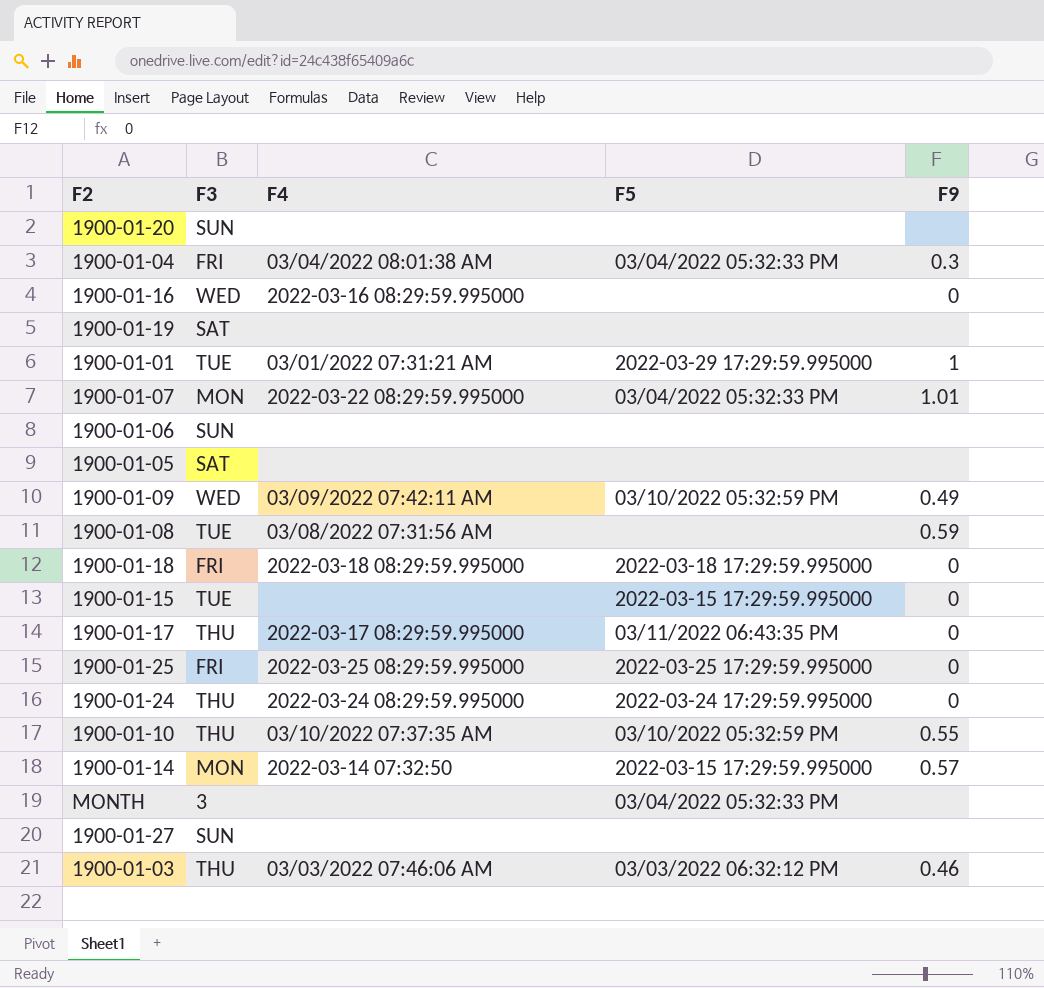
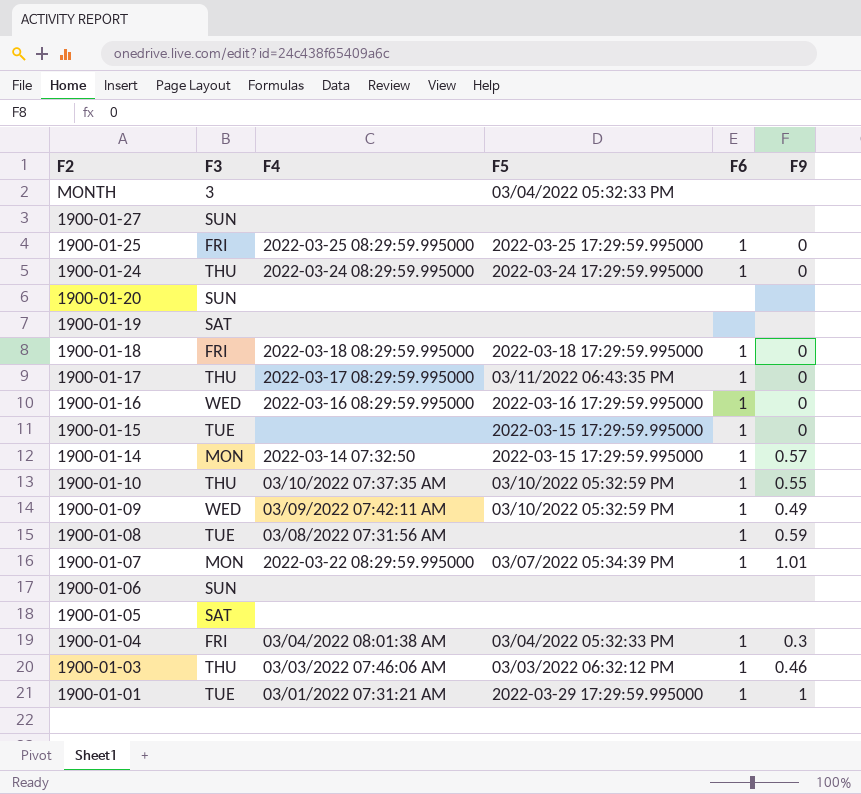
row order: none -> F2 descending
column F6 | position: none -> 5
1900-01-16 | F5: none -> 2022-03-16 17:29:59.995000
1900-01-07 | F5: 03/04/2022 05:32:33 PM -> 03/07/2022 05:34:39 PM

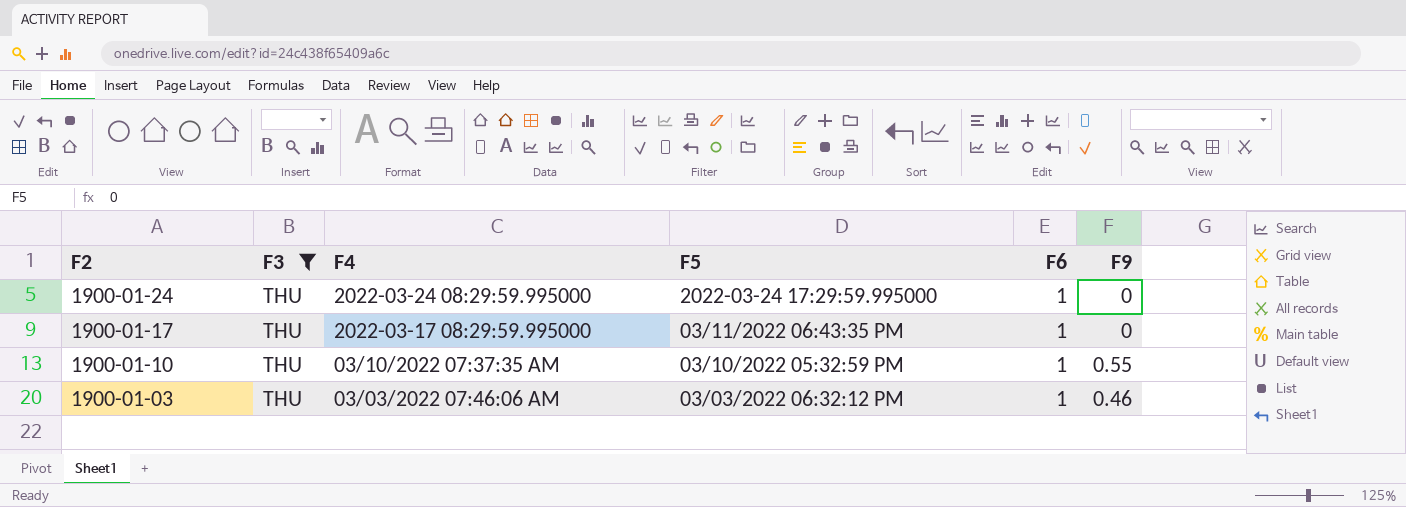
filter: none -> F3 = THU

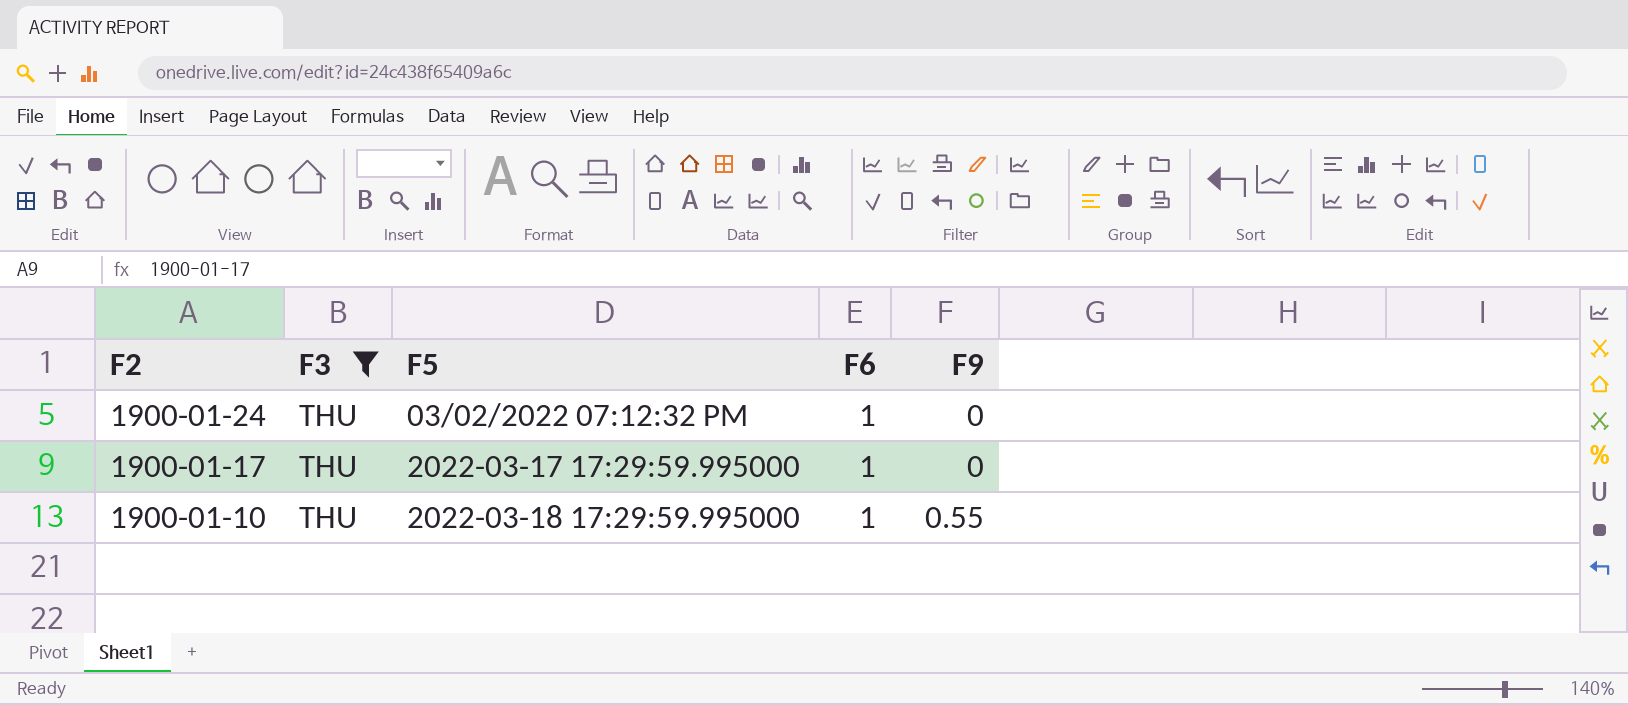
column F4 | position: 3 -> none
row 1900-01-03: THU | 03/03/2022 07:46:06 AM | 03/03/2022 06:32:12 PM | 1 | 0.46 -> none
1900-01-24 | F5: 2022-03-24 17:29:59.995000 -> 03/02/2022 07:12:32 PM
1900-01-17 | F5: 03/11/2022 06:43:35 PM -> 2022-03-17 17:29:59.995000
1900-01-10 | F5: 03/10/2022 05:32:59 PM -> 2022-03-18 17:29:59.995000

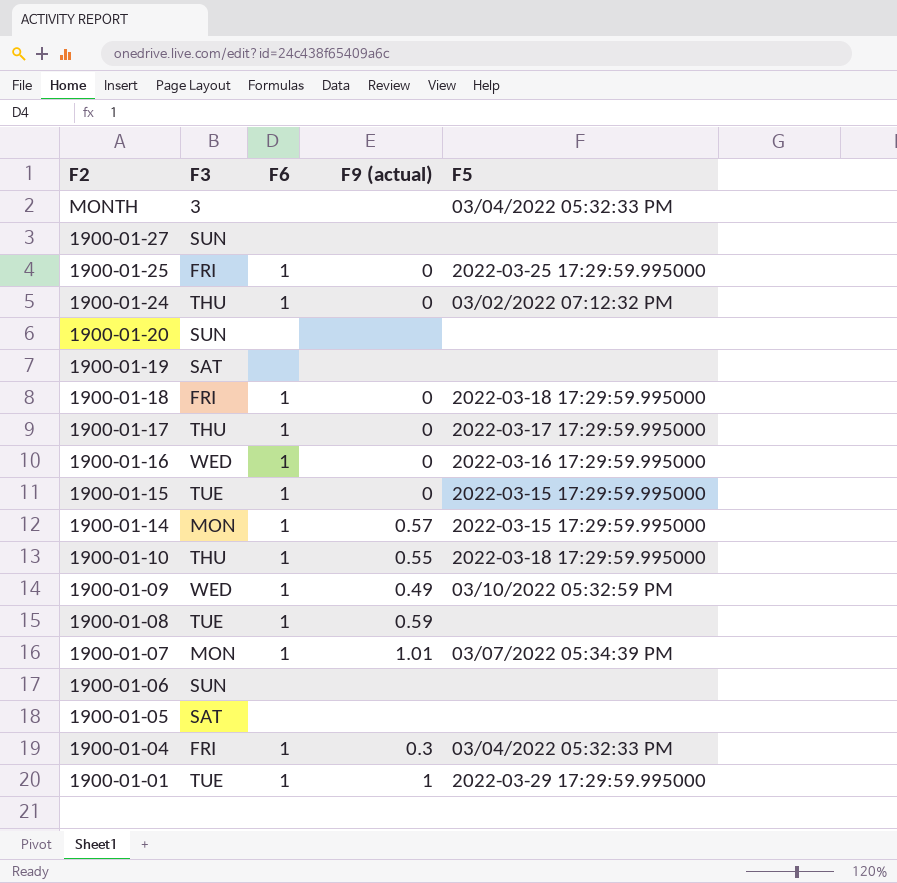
filter: F3 = THU -> none
column name: F9 -> F9 (actual)
column F5 | position: 3 -> 5

